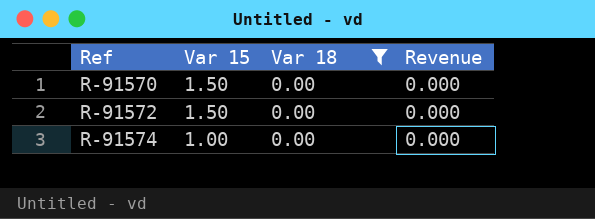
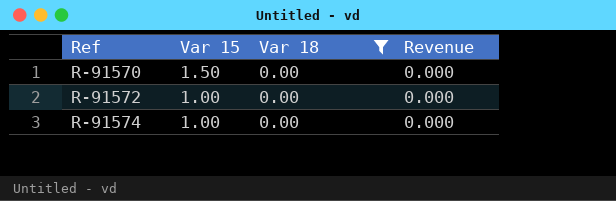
R-91572 | Var 15: 1.50 -> 1.00

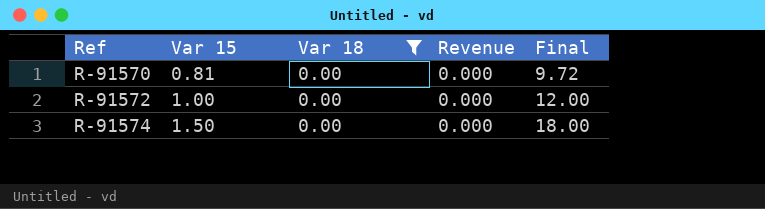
column Final | formula: none -> [Var 15] * 12
R-91570 | Var 15: 1.50 -> 0.81
R-91574 | Var 15: 1.00 -> 1.50

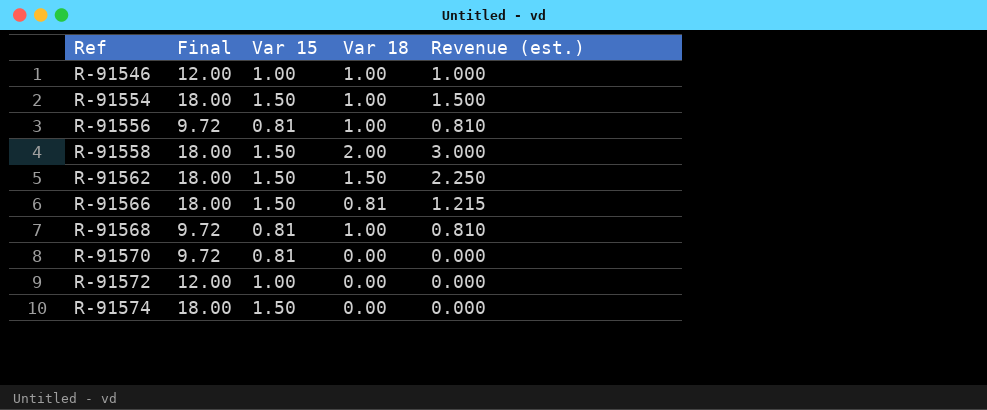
filter: Var 18 = 0.00 -> none
column Final | position: 5 -> 2
column name: Revenue -> Revenue (est.)

